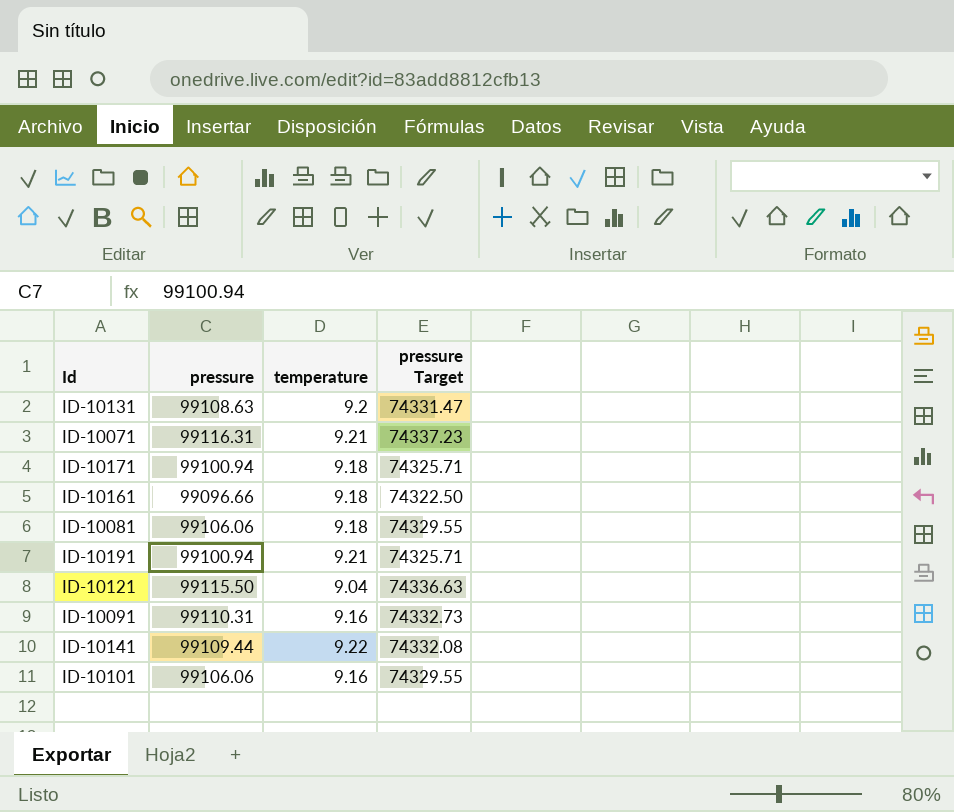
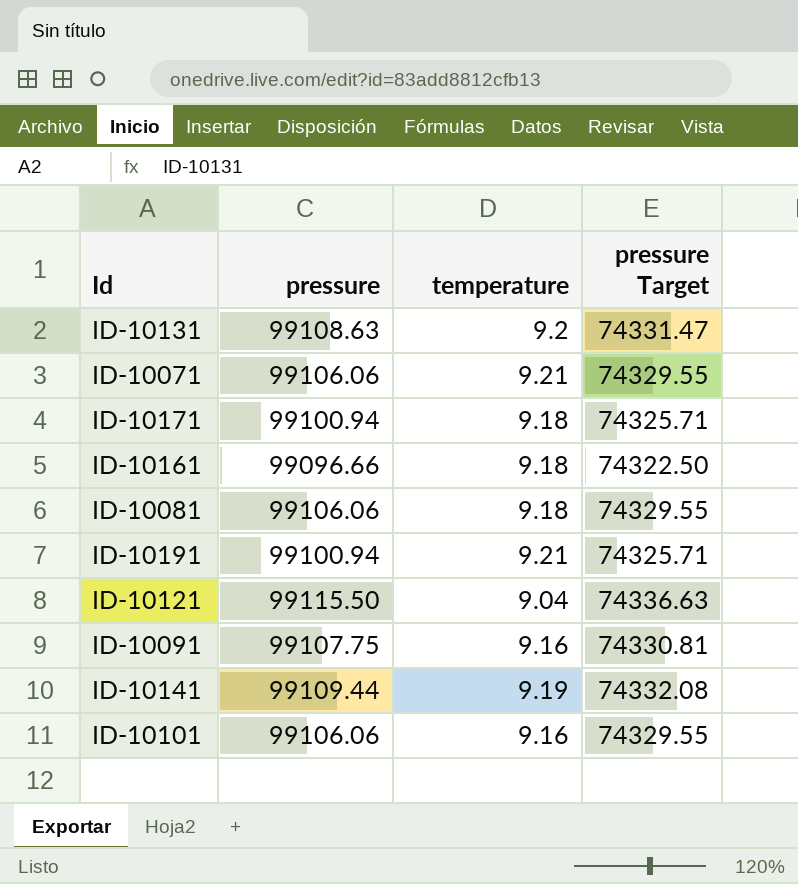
ID-10071 | pressure: 99116.31 -> 99106.06
ID-10071 | pressure Target: 74337.23 -> 74329.55
ID-10091 | pressure: 99110.31 -> 99107.75
ID-10091 | pressure Target: 74332.73 -> 74330.81
ID-10141 | temperature: 9.22 -> 9.19

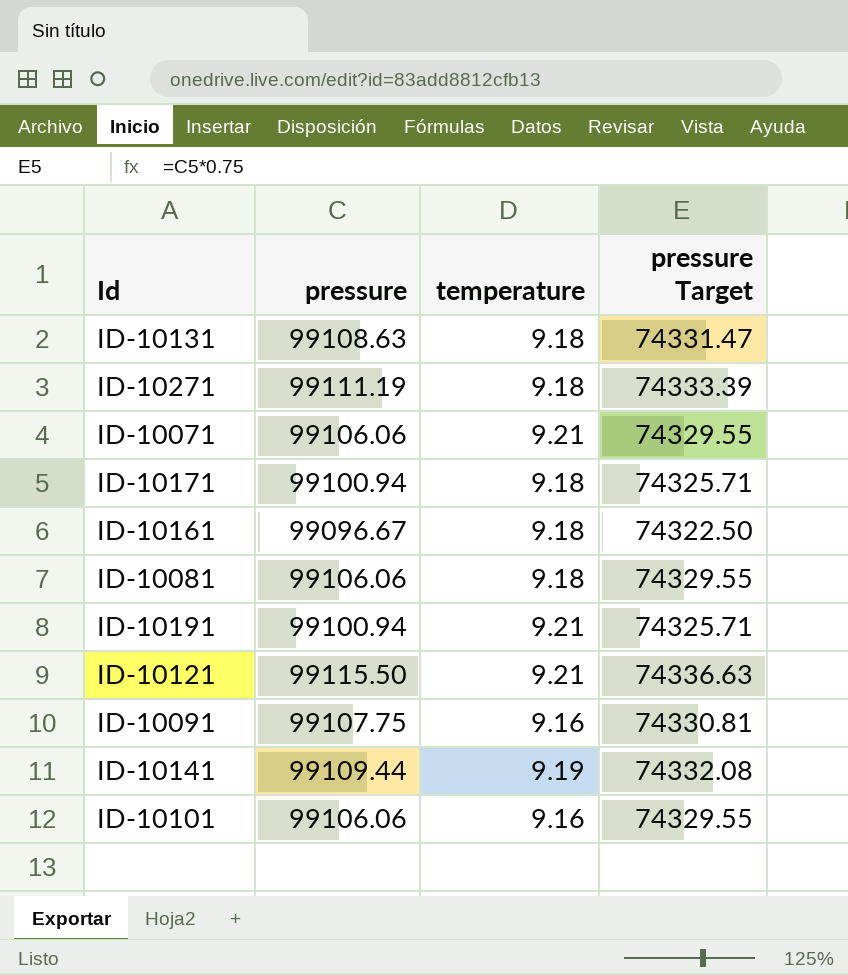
ID-10131 | temperature: 9.2 -> 9.18
row ID-10271: none -> 99111.19 | 9.18 | 74333.39
ID-10161 | pressure: 99096.66 -> 99096.67
ID-10121 | temperature: 9.04 -> 9.21

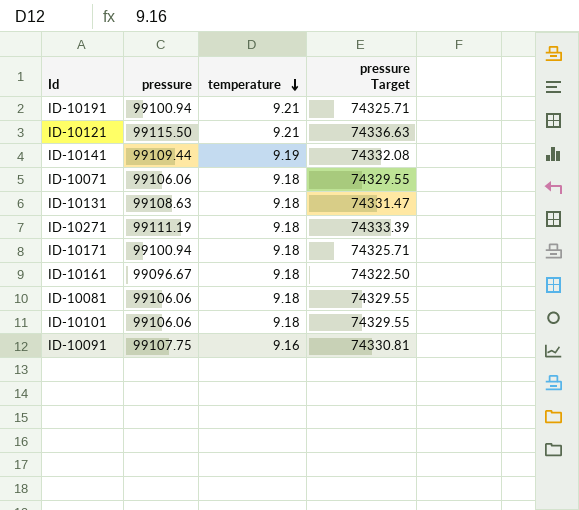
row order: none -> temperature descending
ID-10071 | temperature: 9.21 -> 9.18
ID-10101 | temperature: 9.16 -> 9.18

